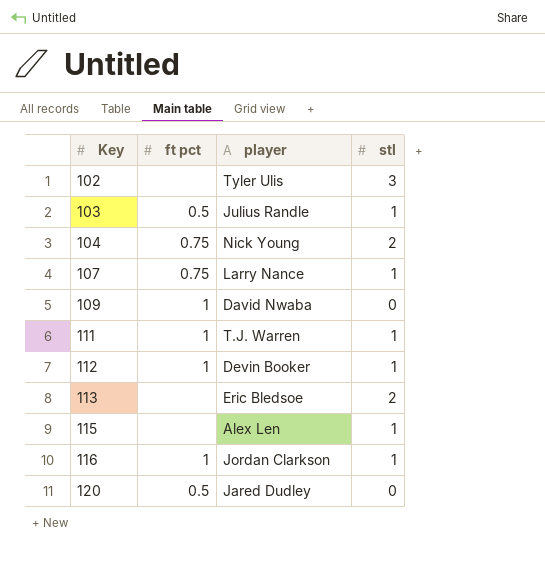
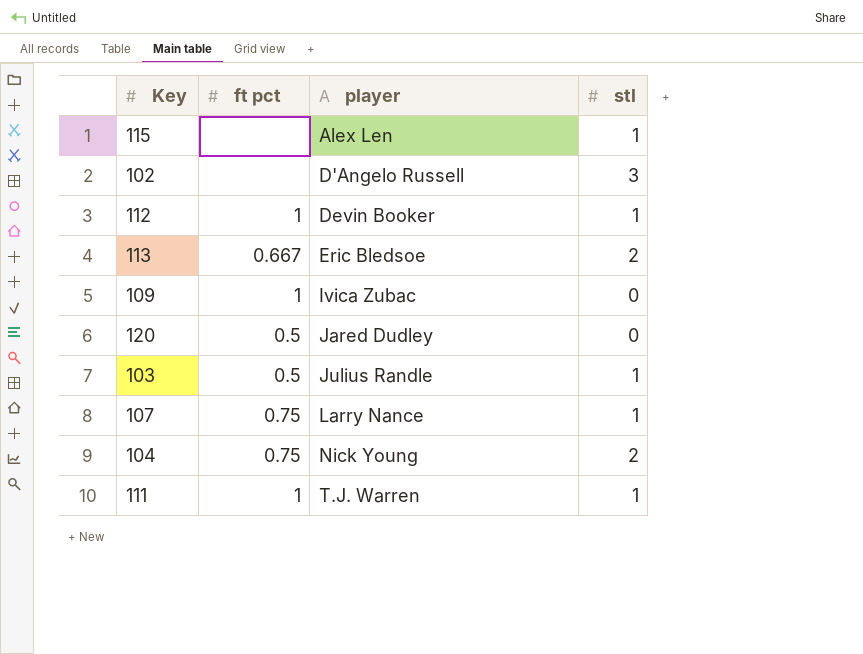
row order: Key ascending -> player ascending
row 116: 1 | Jordan Clarkson | 1 -> none
102 | player: Tyler Ulis -> D'Angelo Russell
113 | ft pct: none -> 0.667
109 | player: David Nwaba -> Ivica Zubac

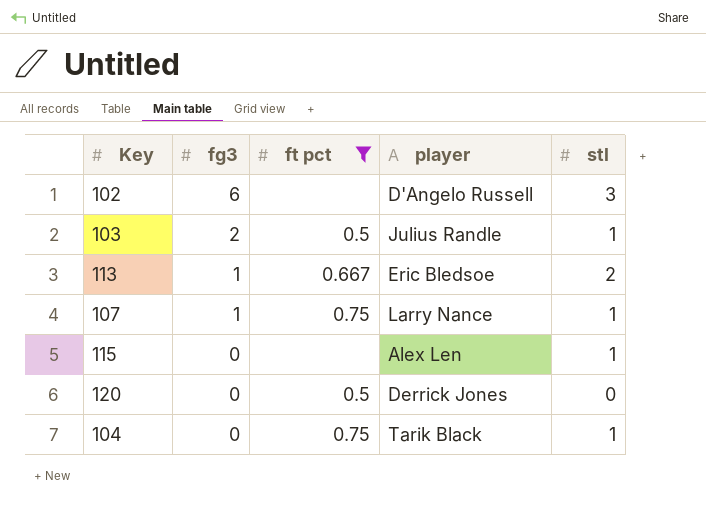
filter: none -> ft pct != 1
row order: player ascending -> fg3 descending
column fg3 | position: none -> 2
120 | player: Jared Dudley -> Derrick Jones
104 | player: Nick Young -> Tarik Black
104 | stl: 2 -> 1

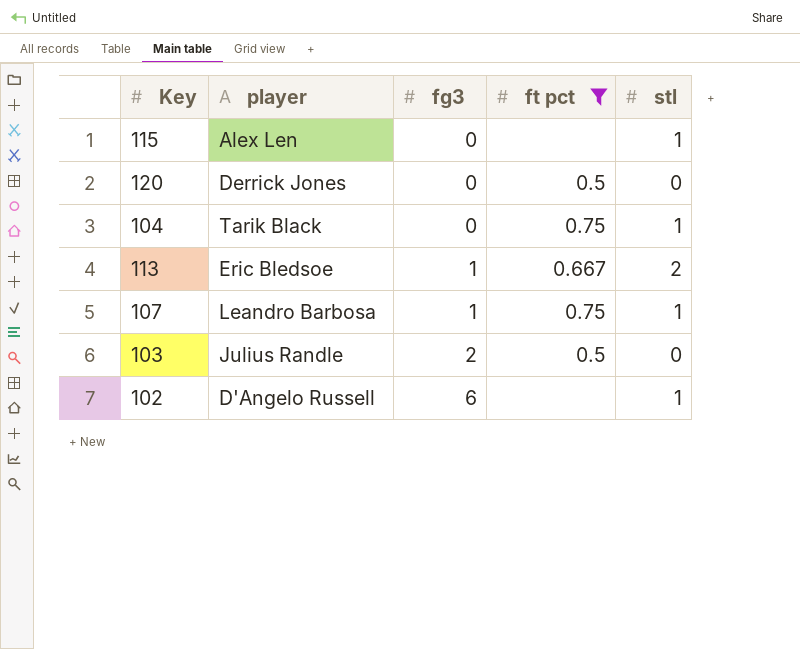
row order: fg3 descending -> fg3 ascending
column player | position: 4 -> 2
107 | player: Larry Nance -> Leandro Barbosa
103 | stl: 1 -> 0
102 | stl: 3 -> 1

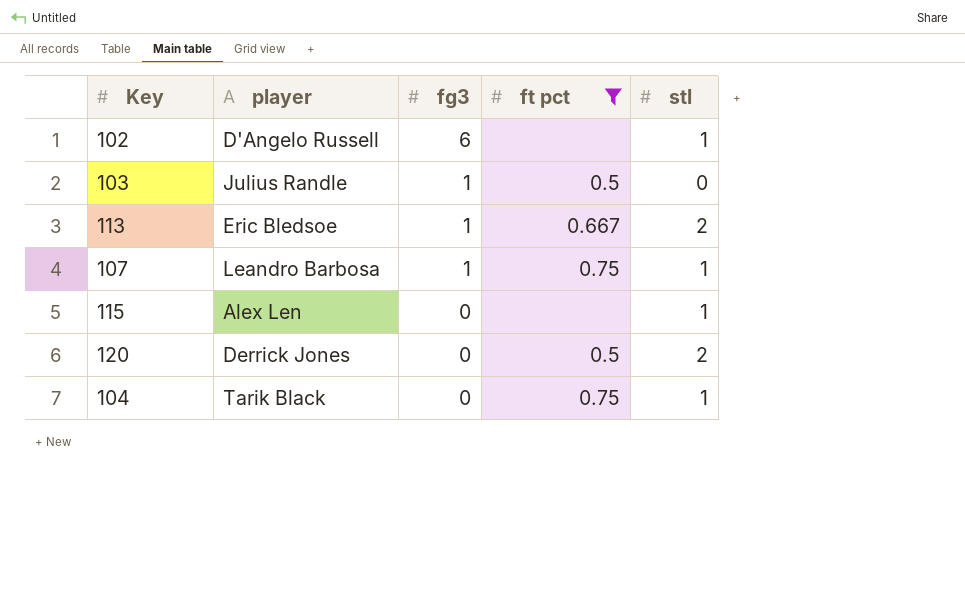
row order: fg3 ascending -> fg3 descending
103 | fg3: 2 -> 1
120 | stl: 0 -> 2

